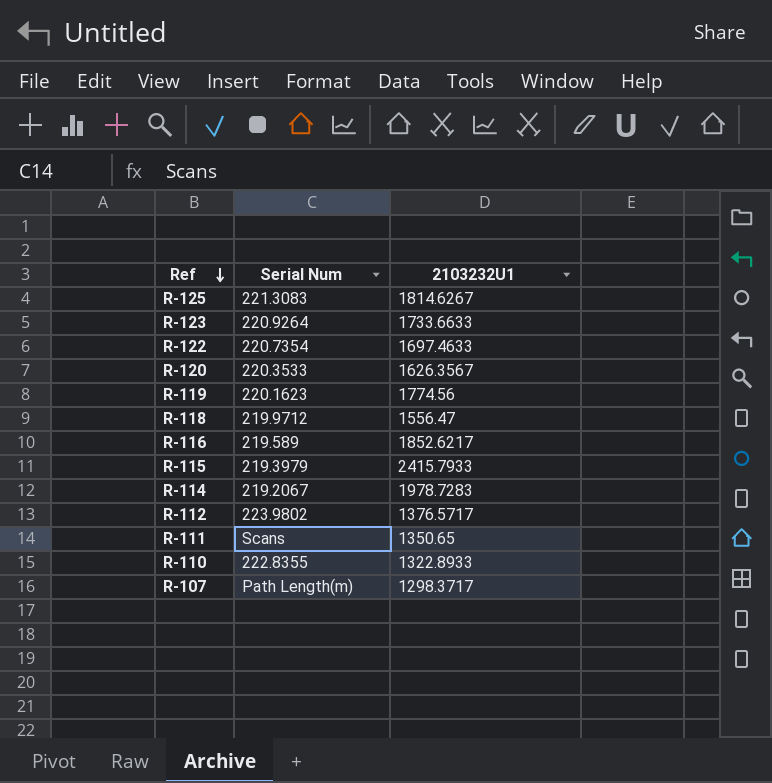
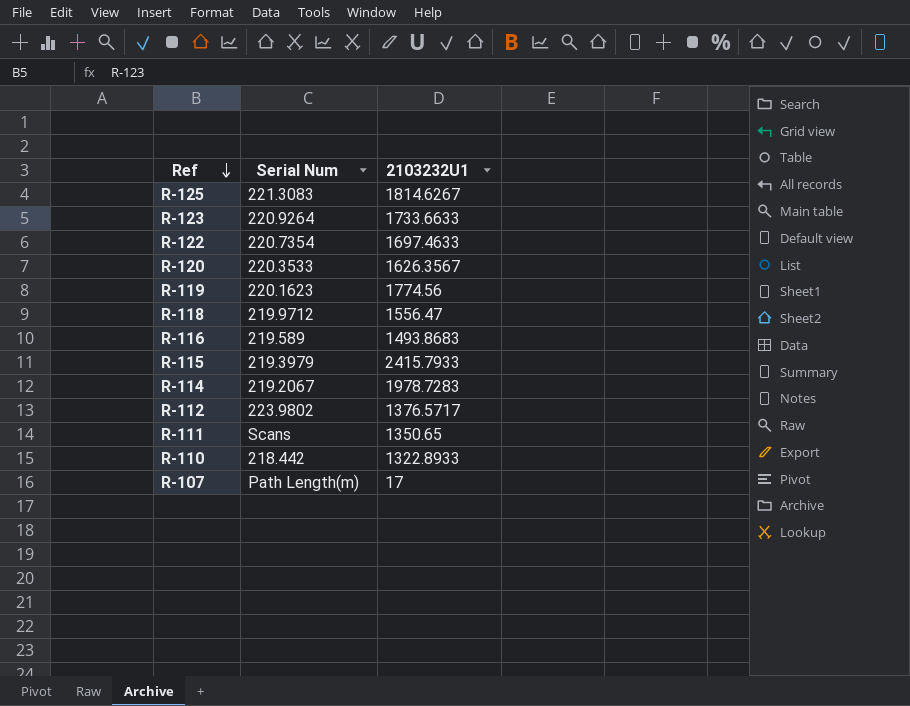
R-116 | 2103232U1: 1852.6217 -> 1493.8683
R-110 | Serial Num: 222.8355 -> 218.442
R-107 | 2103232U1: 1298.3717 -> 17

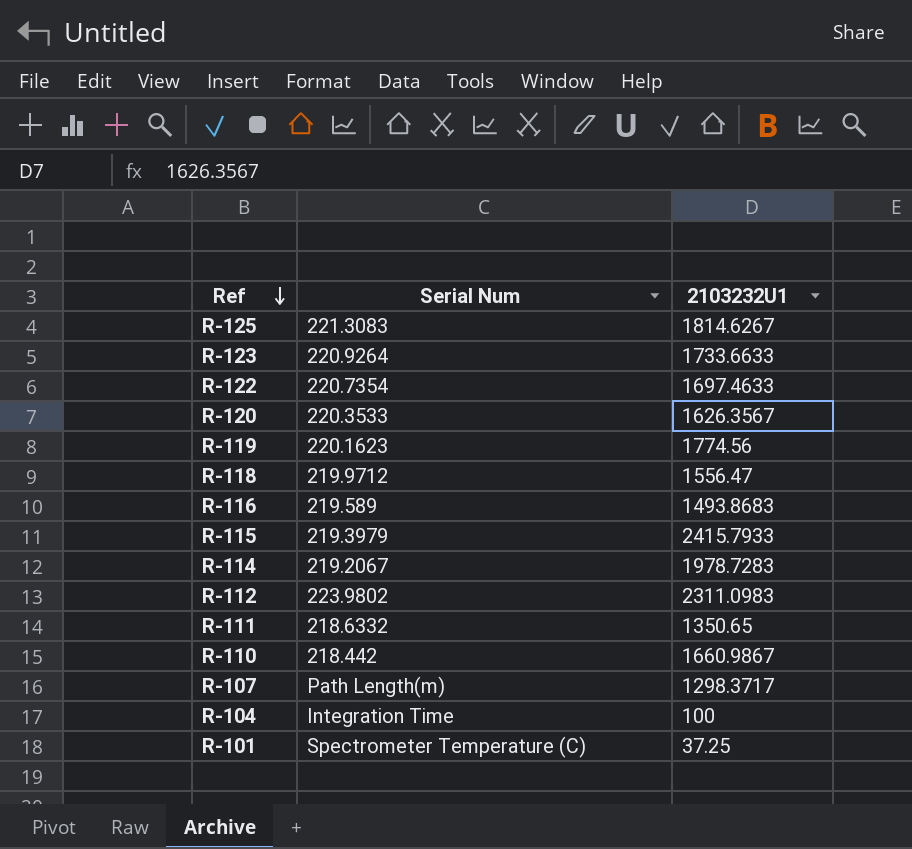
R-112 | 2103232U1: 1376.5717 -> 2311.0983
R-111 | Serial Num: Scans -> 218.6332
R-110 | 2103232U1: 1322.8933 -> 1660.9867
R-107 | 2103232U1: 17 -> 1298.3717
row R-104: none -> Integration Time | 100
row R-101: none -> Spectrometer Temperature (C) | 37.25

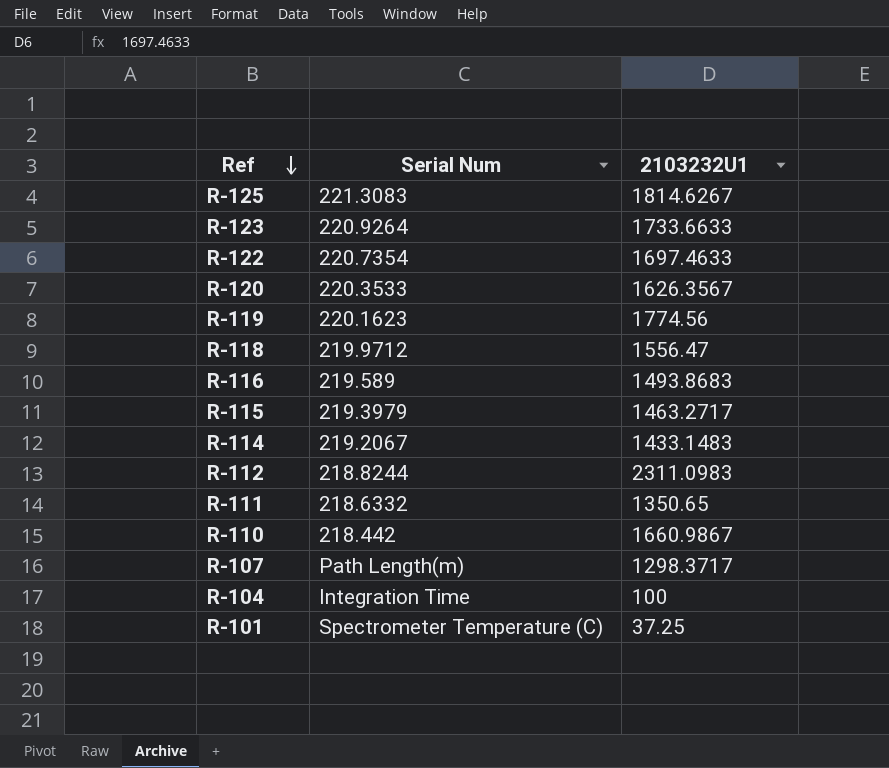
R-115 | 2103232U1: 2415.7933 -> 1463.2717
R-114 | 2103232U1: 1978.7283 -> 1433.1483
R-112 | Serial Num: 223.9802 -> 218.8244

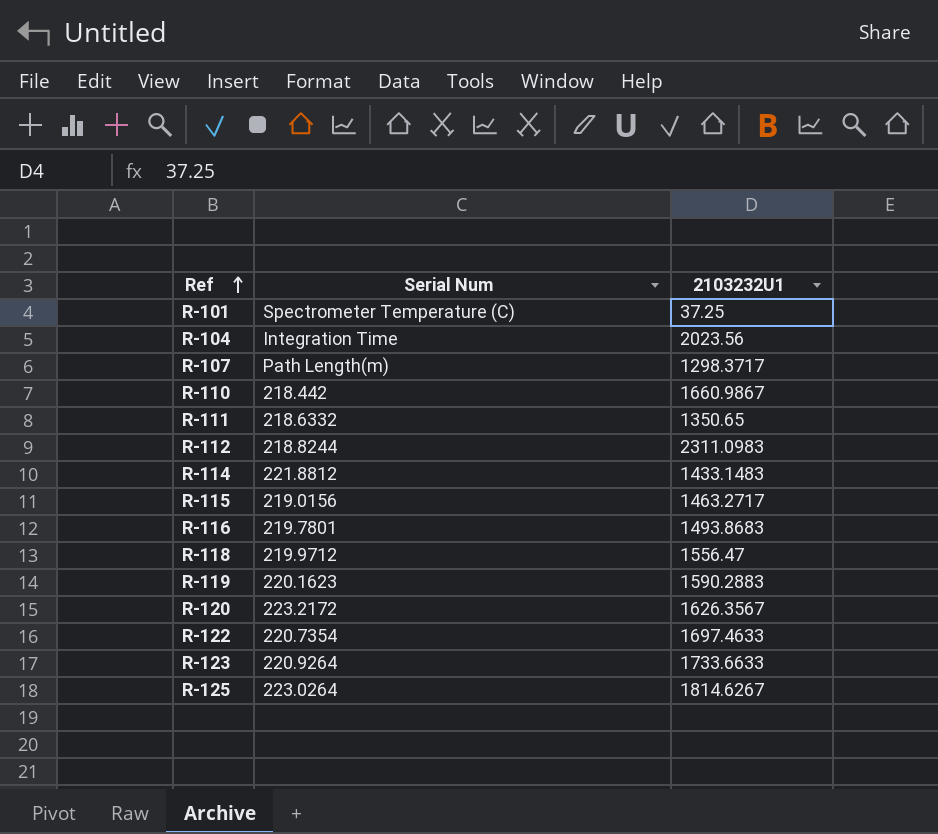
row order: Ref descending -> Ref ascending
R-104 | 2103232U1: 100 -> 2023.56
R-114 | Serial Num: 219.2067 -> 221.8812
R-115 | Serial Num: 219.3979 -> 219.0156
R-116 | Serial Num: 219.589 -> 219.7801
R-119 | 2103232U1: 1774.56 -> 1590.2883
R-120 | Serial Num: 220.3533 -> 223.2172
R-125 | Serial Num: 221.3083 -> 223.0264

